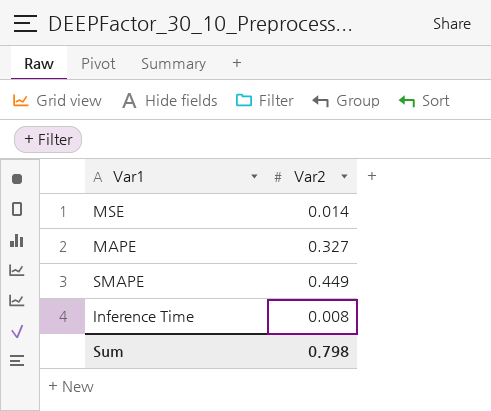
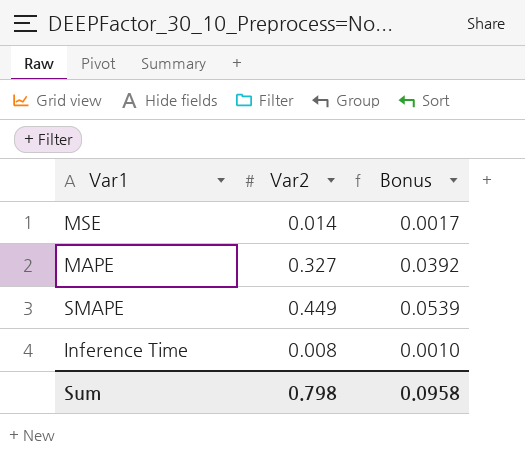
column Bonus | formula: none -> [Var2] * 0.12

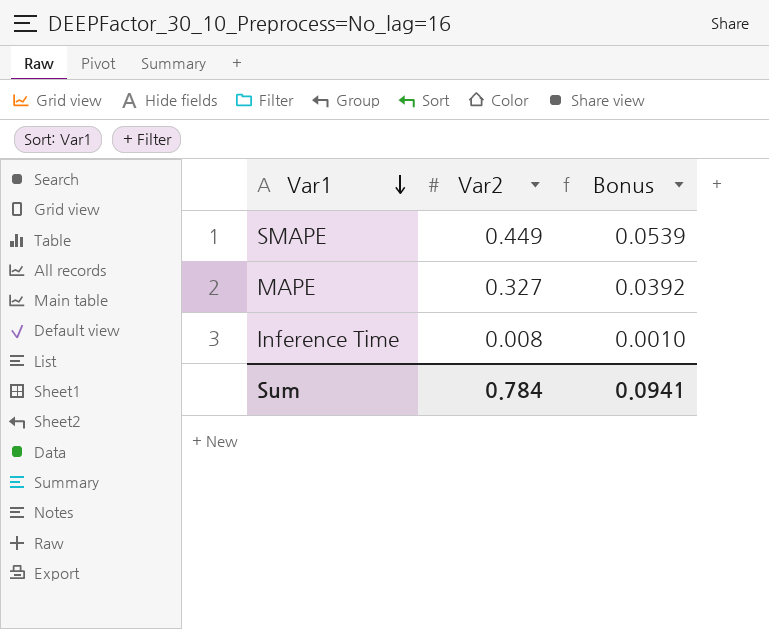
row order: none -> Var1 descending
row MSE: 0.014 | 0.0017 -> none
Sum | Var2: 0.798 -> 0.784
Sum | Bonus: 0.0958 -> 0.0941

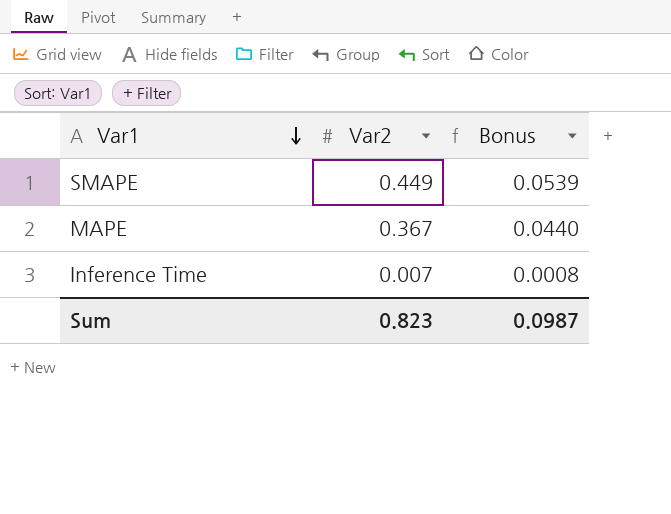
MAPE | Var2: 0.327 -> 0.367
MAPE | Bonus: 0.0392 -> 0.0440
Inference Time | Var2: 0.008 -> 0.007
Inference Time | Bonus: 0.0010 -> 0.0008
Sum | Var2: 0.784 -> 0.823
Sum | Bonus: 0.0941 -> 0.0987

